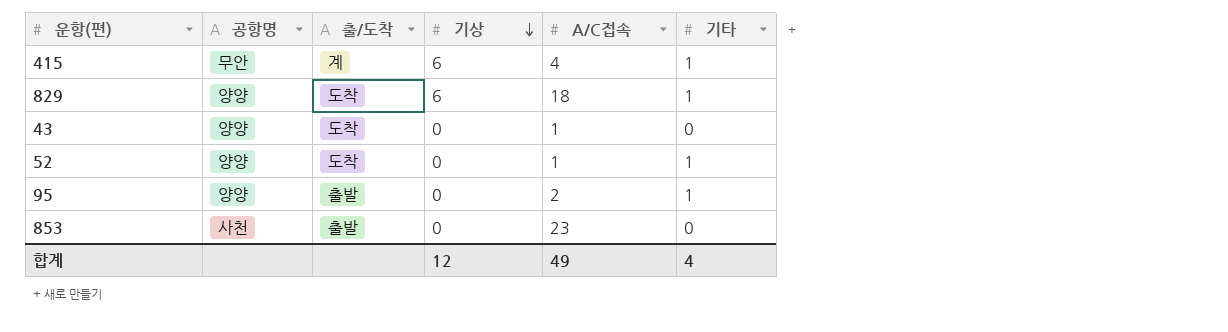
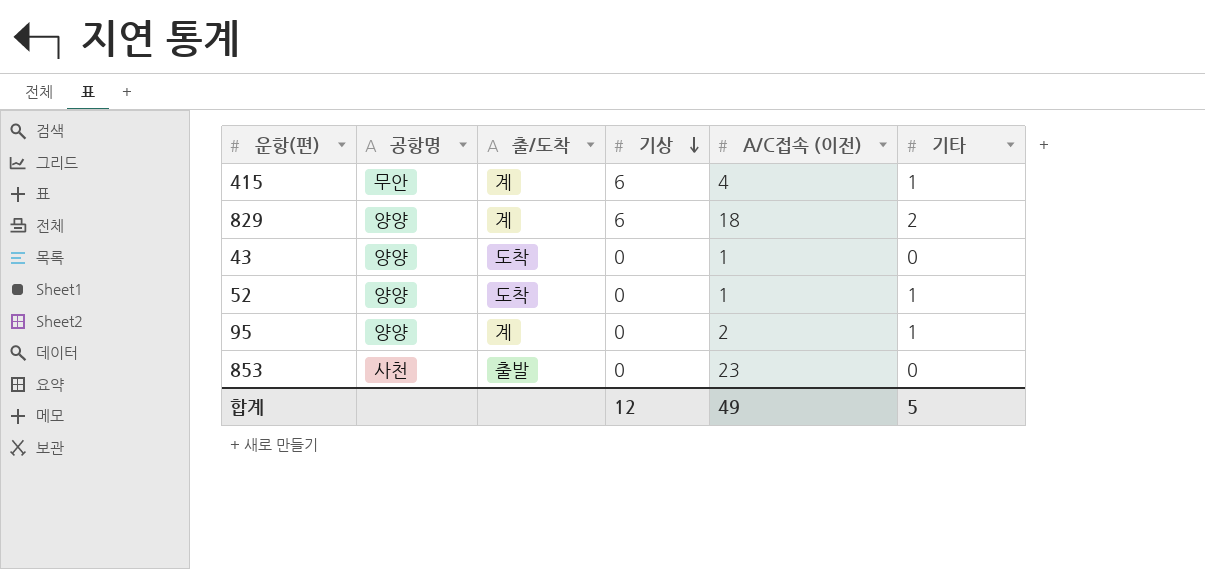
column name: A/C접속 -> A/C접속 (이전)
829 | 출/도착: 도착 -> 계
829 | 기타: 1 -> 2
95 | 출/도착: 출발 -> 계
합계 | 기타: 4 -> 5

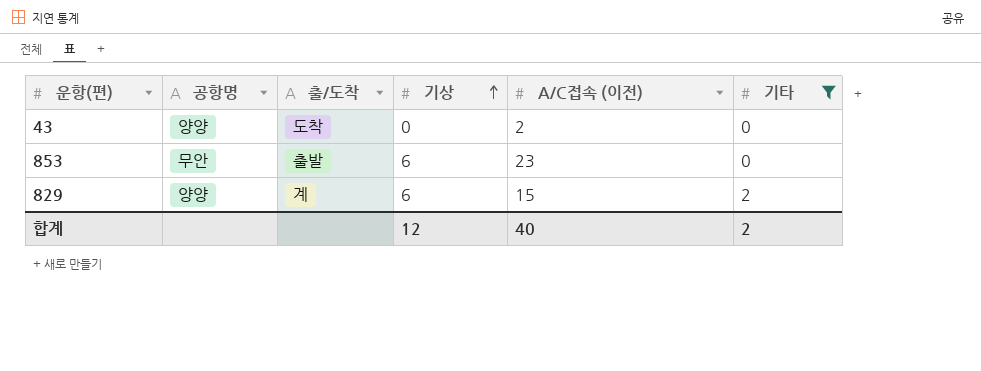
filter: none -> 기타 != 1
row order: 기상 descending -> 기상 ascending
43 | A/C접속 (이전): 1 -> 2
853 | 공항명: 사천 -> 무안
853 | 기상: 0 -> 6
829 | A/C접속 (이전): 18 -> 15
합계 | A/C접속 (이전): 49 -> 40
합계 | 기타: 5 -> 2

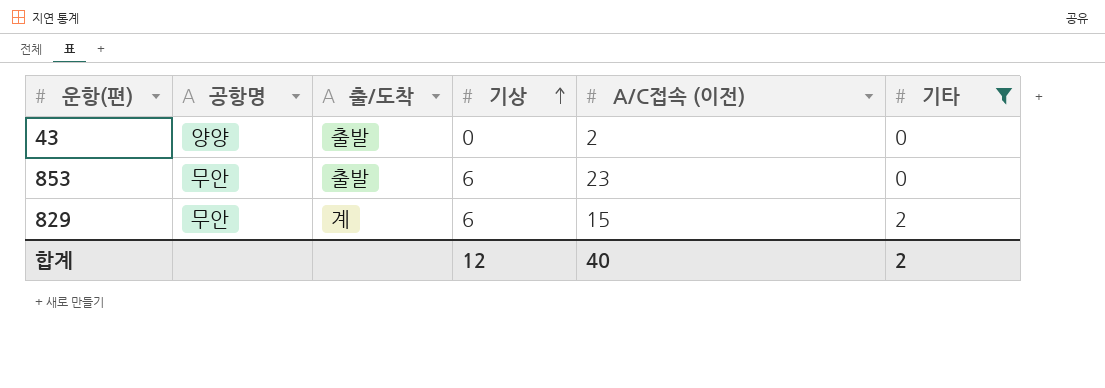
43 | 출/도착: 도착 -> 출발
829 | 공항명: 양양 -> 무안

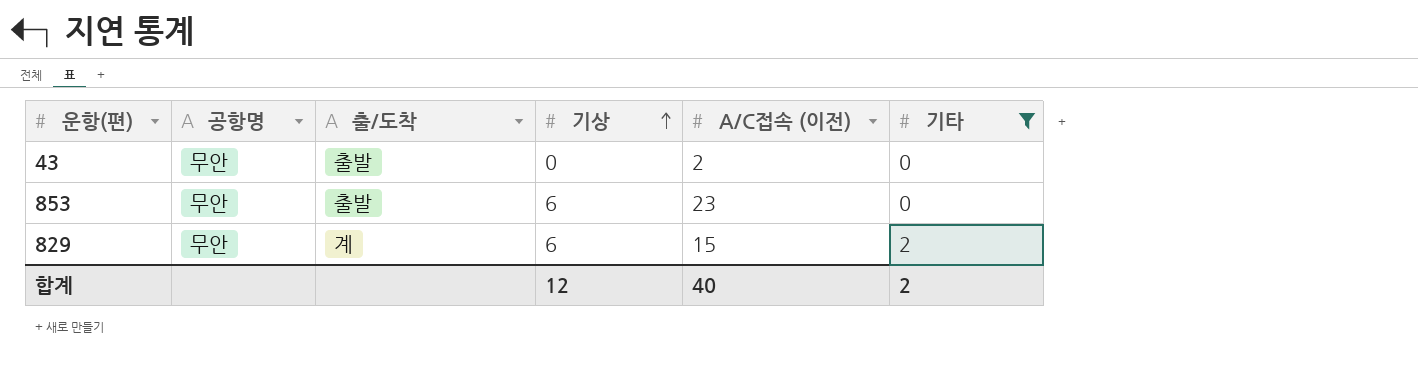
43 | 공항명: 양양 -> 무안

